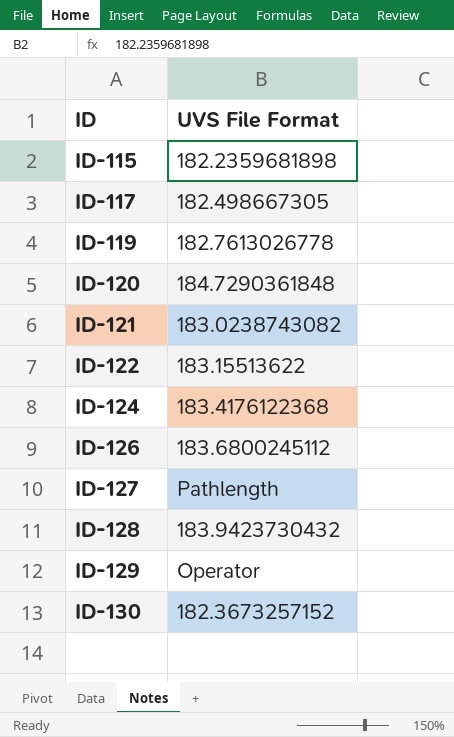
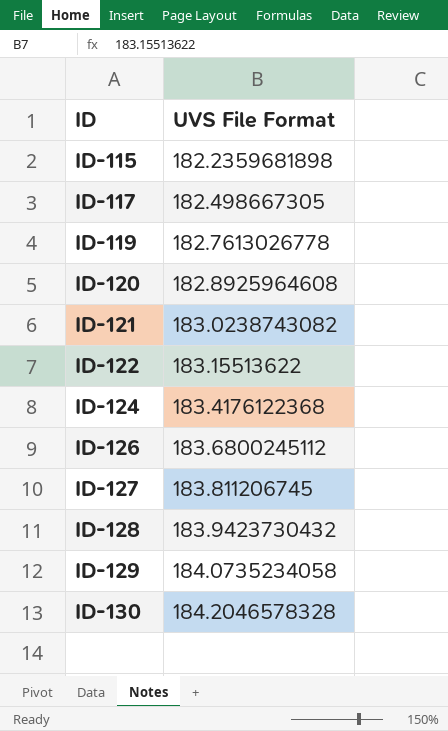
ID-120 | UVS File Format: 184.7290361848 -> 182.8925964608
ID-127 | UVS File Format: Pathlength -> 183.811206745
ID-129 | UVS File Format: Operator -> 184.0735234058
ID-130 | UVS File Format: 182.3673257152 -> 184.2046578328

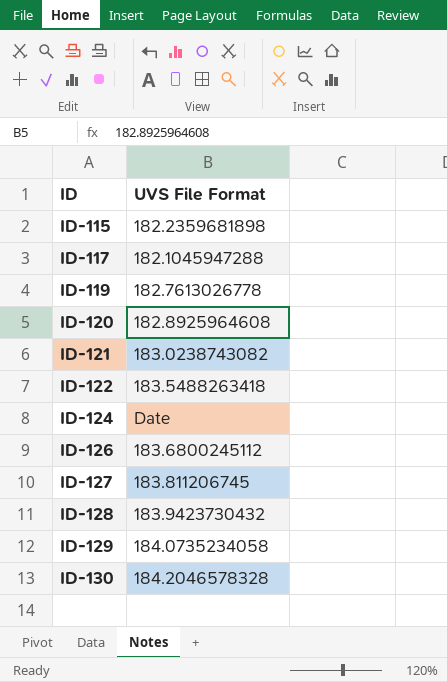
ID-117 | UVS File Format: 182.498667305 -> 182.1045947288
ID-122 | UVS File Format: 183.15513622 -> 183.5488263418
ID-124 | UVS File Format: 183.4176122368 -> Date

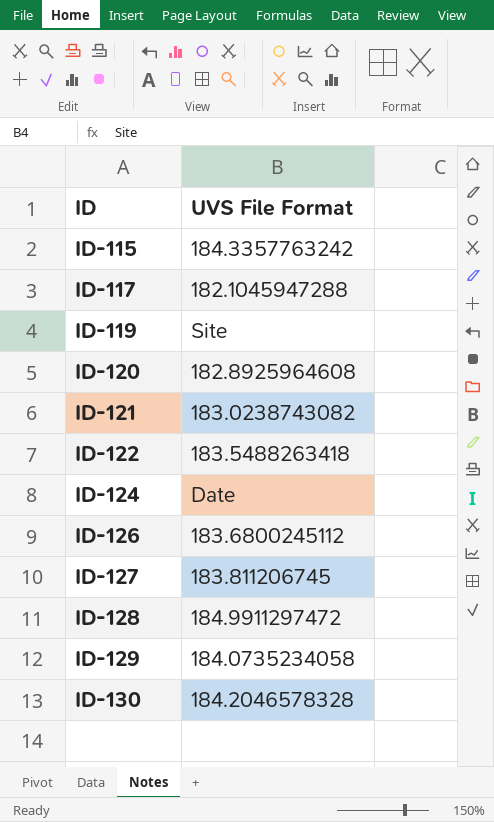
ID-115 | UVS File Format: 182.2359681898 -> 184.3357763242
ID-119 | UVS File Format: 182.7613026778 -> Site
ID-128 | UVS File Format: 183.9423730432 -> 184.9911297472

